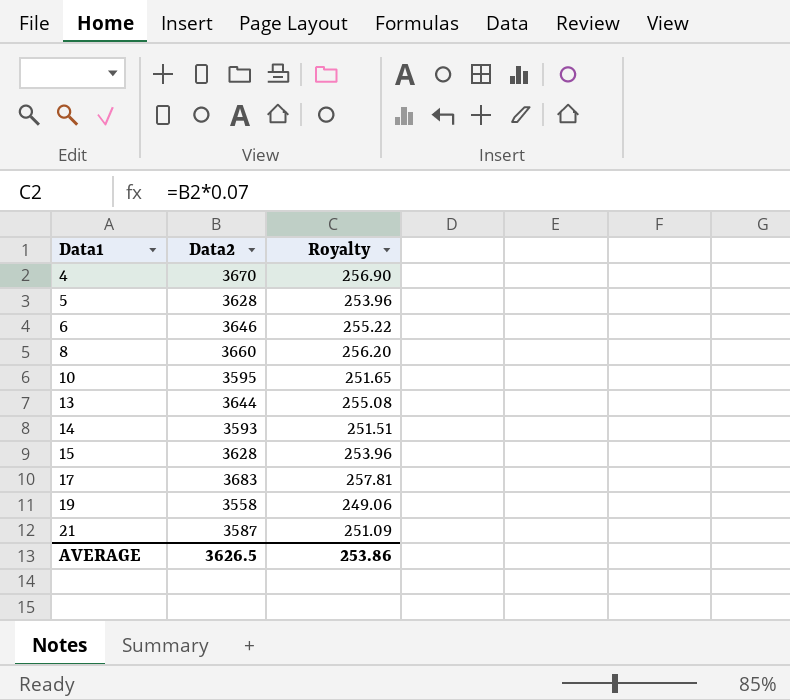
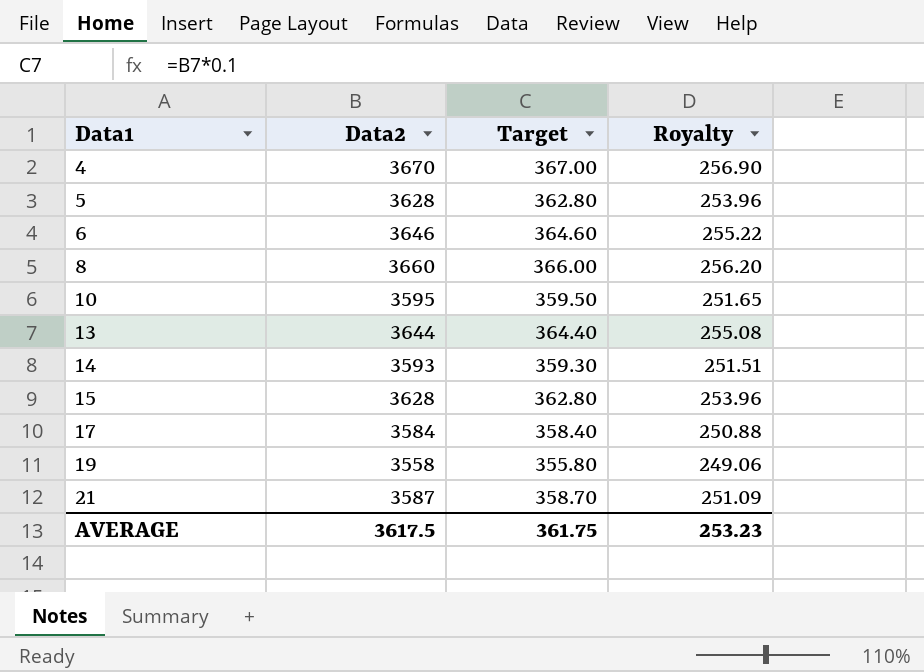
column Target | formula: none -> [Data2] * 0.1
17 | Data2: 3683 -> 3584
17 | Royalty: 257.81 -> 250.88
AVERAGE | Data2: 3626.5 -> 3617.5
AVERAGE | Royalty: 253.86 -> 253.23

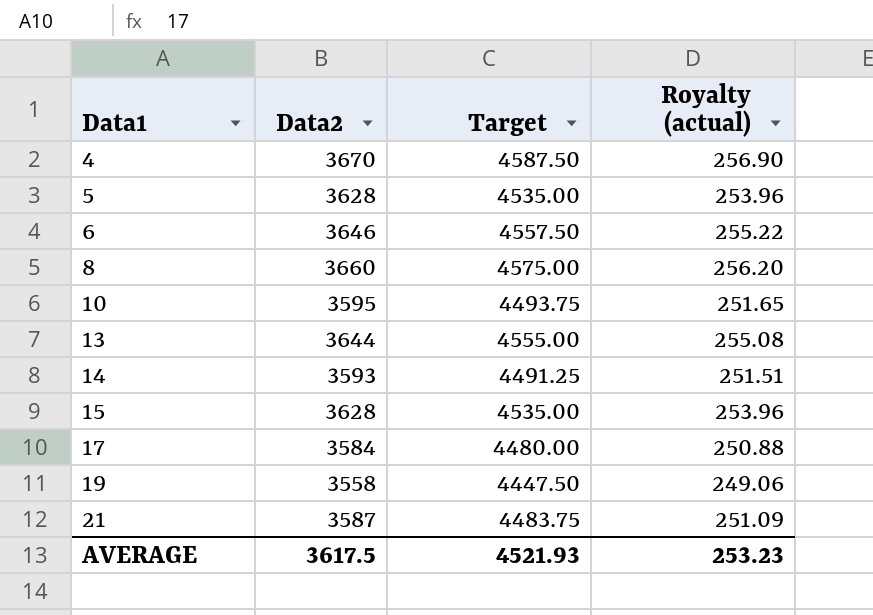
column Target | formula: [Data2] * 0.1 -> [Data2] * 1.25
column name: Royalty -> Royalty (actual)
AVERAGE | Target: 361.75 -> 4521.93

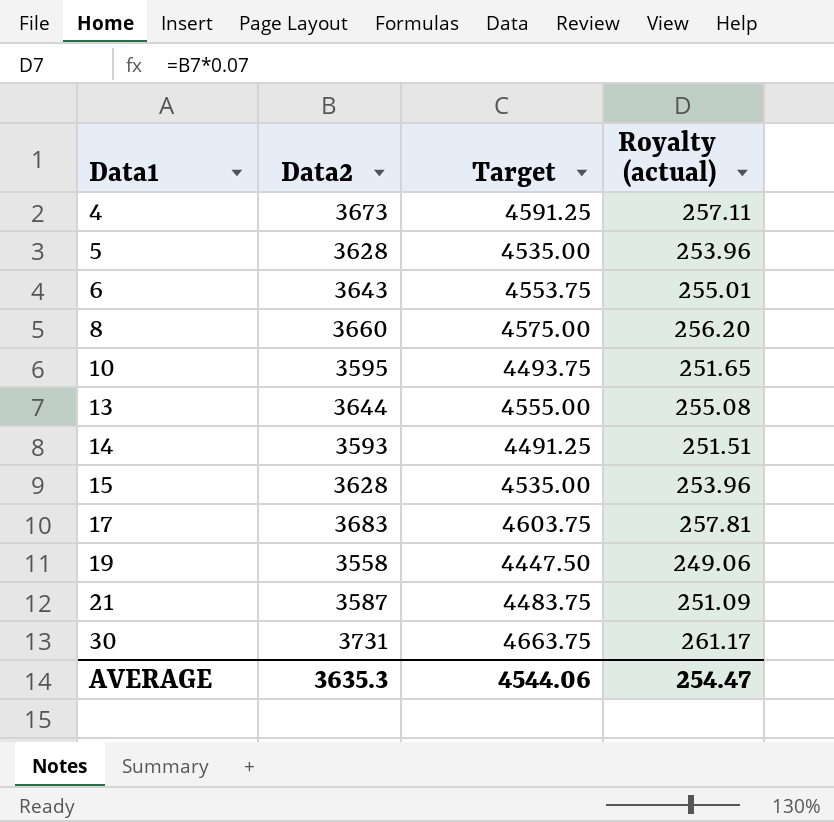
4 | Data2: 3670 -> 3673
4 | Target: 4587.50 -> 4591.25
4 | Royalty (actual): 256.90 -> 257.11
6 | Data2: 3646 -> 3643
6 | Target: 4557.50 -> 4553.75
6 | Royalty (actual): 255.22 -> 255.01
17 | Data2: 3584 -> 3683
17 | Target: 4480.00 -> 4603.75
17 | Royalty (actual): 250.88 -> 257.81
row 30: none -> 3731 | 4663.75 | 261.17
AVERAGE | Data2: 3617.5 -> 3635.3
AVERAGE | Target: 4521.93 -> 4544.06
AVERAGE | Royalty (actual): 253.23 -> 254.47

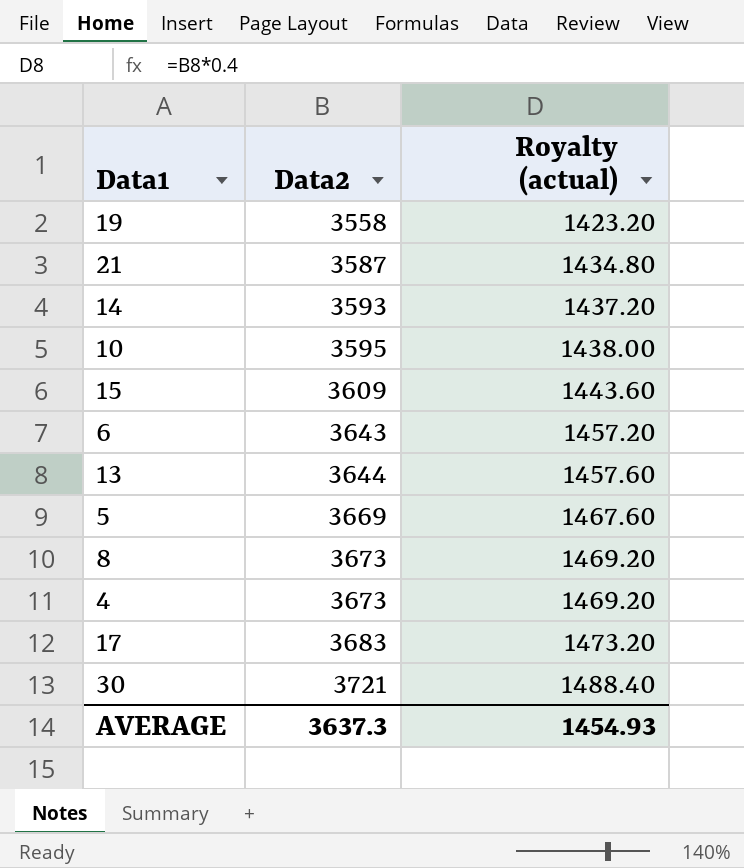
row order: Data1 ascending -> Data2 ascending
column Target | formula: [Data2] * 1.25 -> none
column Royalty (actual) | formula: [Data2] * 0.07 -> [Data2] * 0.4
15 | Data2: 3628 -> 3609
5 | Data2: 3628 -> 3669
8 | Data2: 3660 -> 3673
30 | Data2: 3731 -> 3721
AVERAGE | Data2: 3635.3 -> 3637.3
AVERAGE | Royalty (actual): 254.47 -> 1454.93

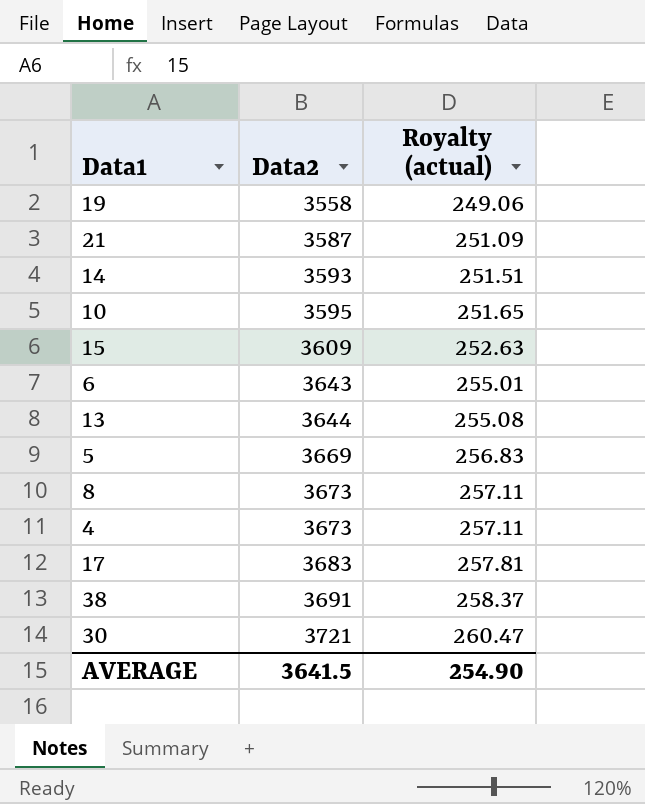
column Royalty (actual) | formula: [Data2] * 0.4 -> [Data2] * 0.07
row 38: none -> 3691 | 258.37
AVERAGE | Data2: 3637.3 -> 3641.5
AVERAGE | Royalty (actual): 1454.93 -> 254.90

